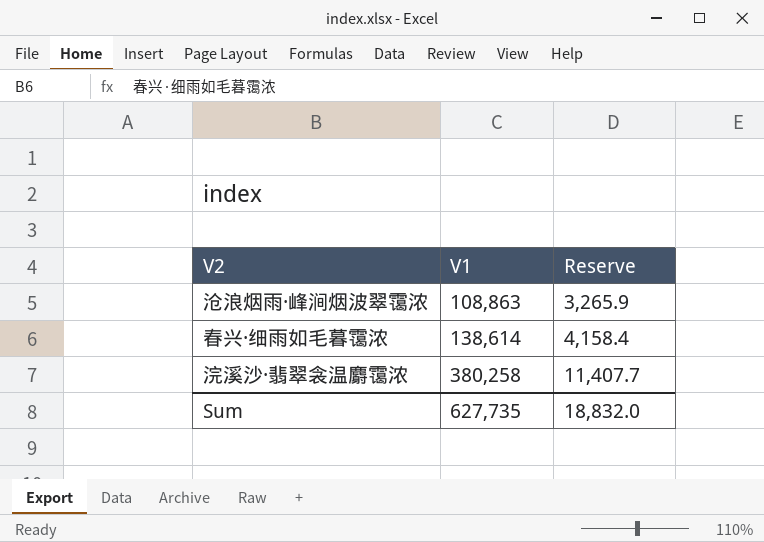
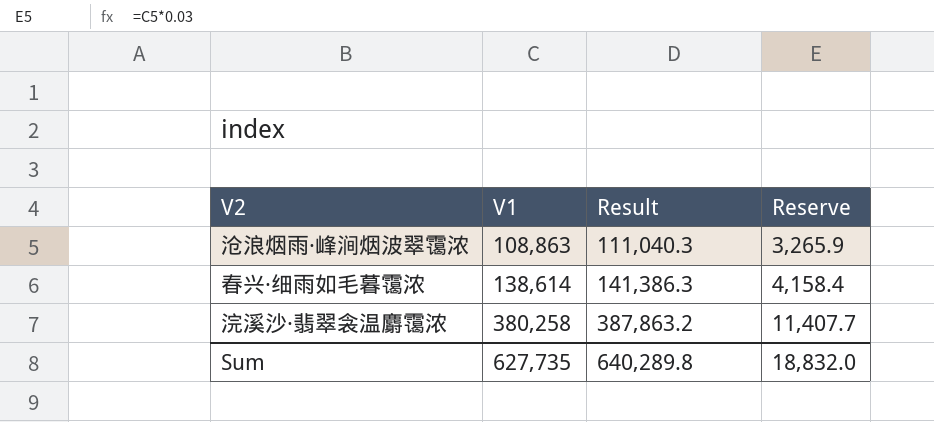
column Result | formula: none -> [V1] * 1.02

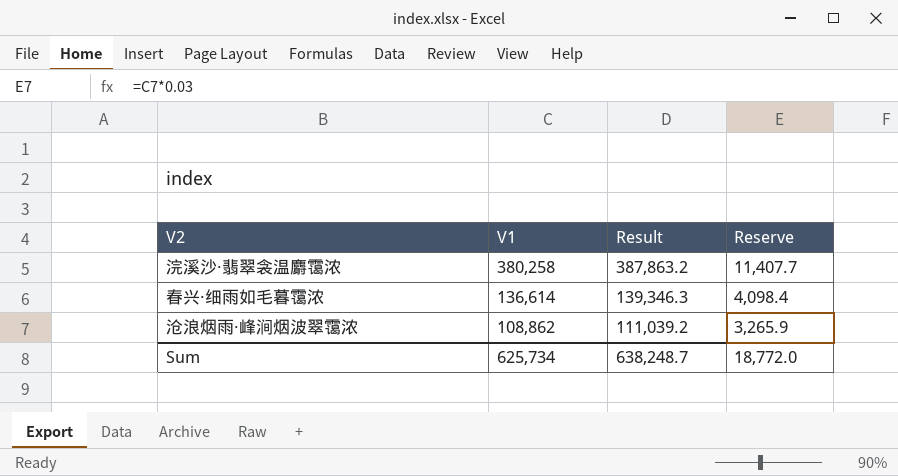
row order: V1 ascending -> V1 descending
春兴·细雨如毛暮霭浓 | V1: 138,614 -> 136,614
春兴·细雨如毛暮霭浓 | Result: 141,386.3 -> 139,346.3
春兴·细雨如毛暮霭浓 | Reserve: 4,158.4 -> 4,098.4
沧浪烟雨·峰涧烟波翠霭浓 | V1: 108,863 -> 108,862
沧浪烟雨·峰涧烟波翠霭浓 | Result: 111,040.3 -> 111,039.2
Sum | V1: 627,735 -> 625,734
Sum | Result: 640,289.8 -> 638,248.7
Sum | Reserve: 18,832.0 -> 18,772.0

